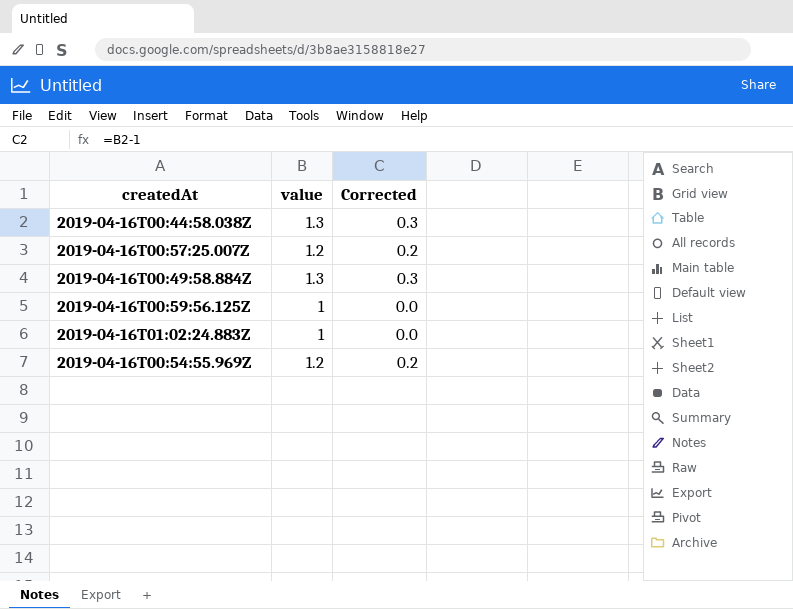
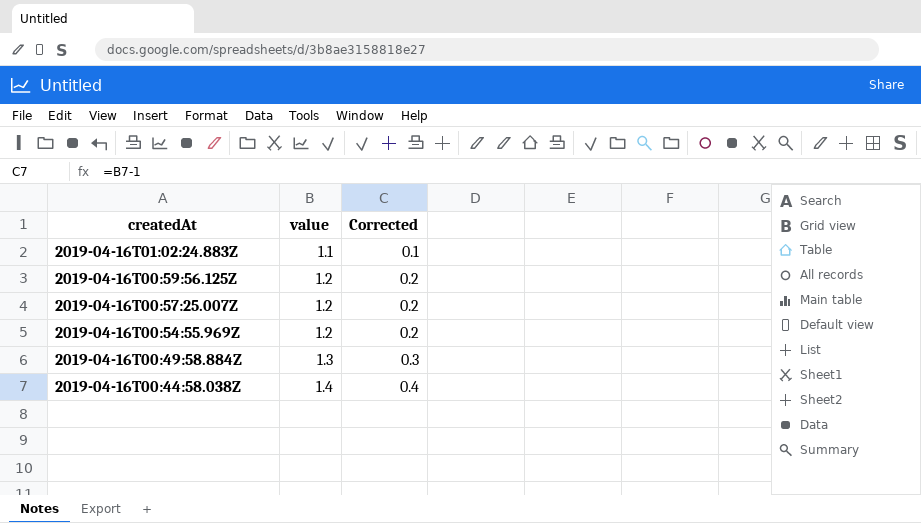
row order: none -> createdAt descending
2019-04-16T01:02:24.883Z | value: 1 -> 1.1
2019-04-16T01:02:24.883Z | Corrected: 0.0 -> 0.1
2019-04-16T00:59:56.125Z | value: 1 -> 1.2
2019-04-16T00:59:56.125Z | Corrected: 0.0 -> 0.2
2019-04-16T00:44:58.038Z | value: 1.3 -> 1.4
2019-04-16T00:44:58.038Z | Corrected: 0.3 -> 0.4

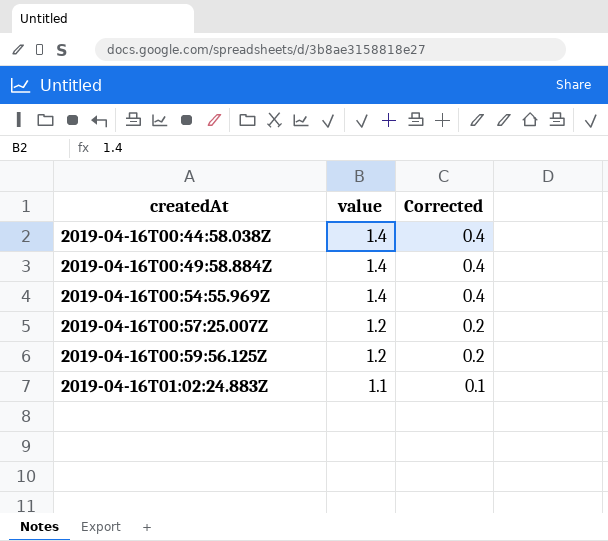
row order: createdAt descending -> createdAt ascending
2019-04-16T00:49:58.884Z | value: 1.3 -> 1.4
2019-04-16T00:49:58.884Z | Corrected: 0.3 -> 0.4
2019-04-16T00:54:55.969Z | value: 1.2 -> 1.4
2019-04-16T00:54:55.969Z | Corrected: 0.2 -> 0.4

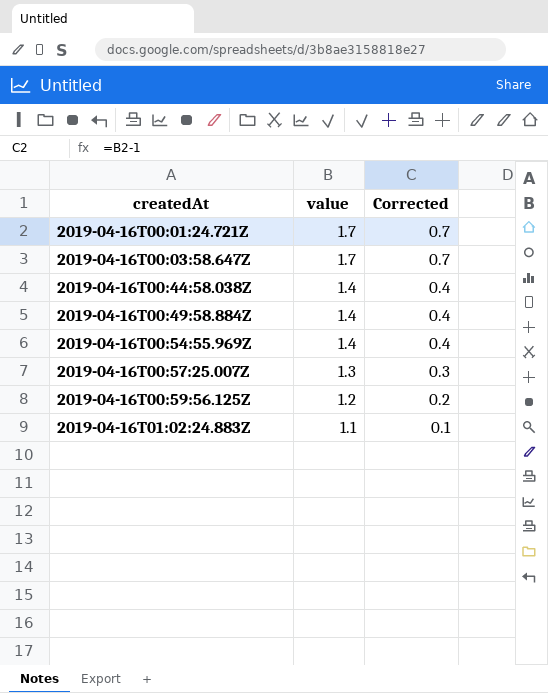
row 2019-04-16T00:01:24.721Z: none -> 1.7 | 0.7
row 2019-04-16T00:03:58.647Z: none -> 1.7 | 0.7
2019-04-16T00:57:25.007Z | value: 1.2 -> 1.3
2019-04-16T00:57:25.007Z | Corrected: 0.2 -> 0.3

